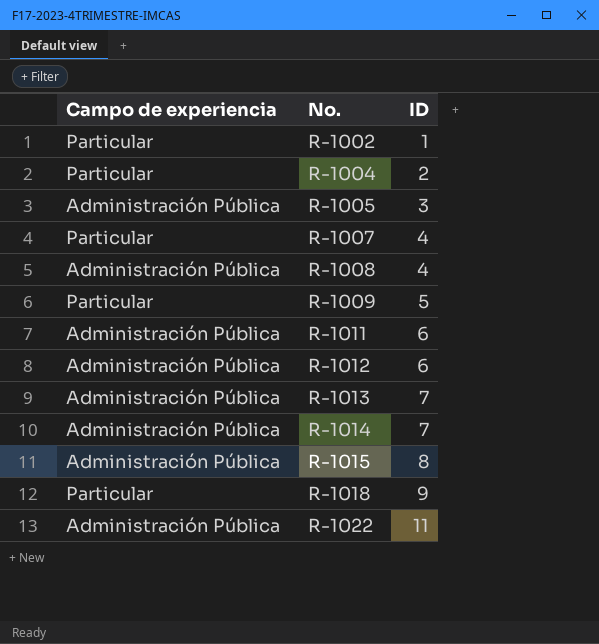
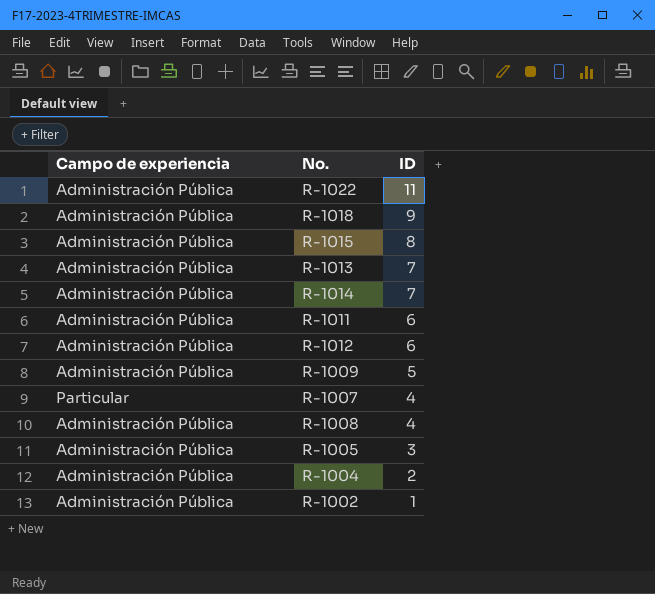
row order: No. ascending -> ID descending
R-1018 | Campo de experiencia: Particular -> Administración Pública
R-1009 | Campo de experiencia: Particular -> Administración Pública
R-1004 | Campo de experiencia: Particular -> Administración Pública
R-1002 | Campo de experiencia: Particular -> Administración Pública

